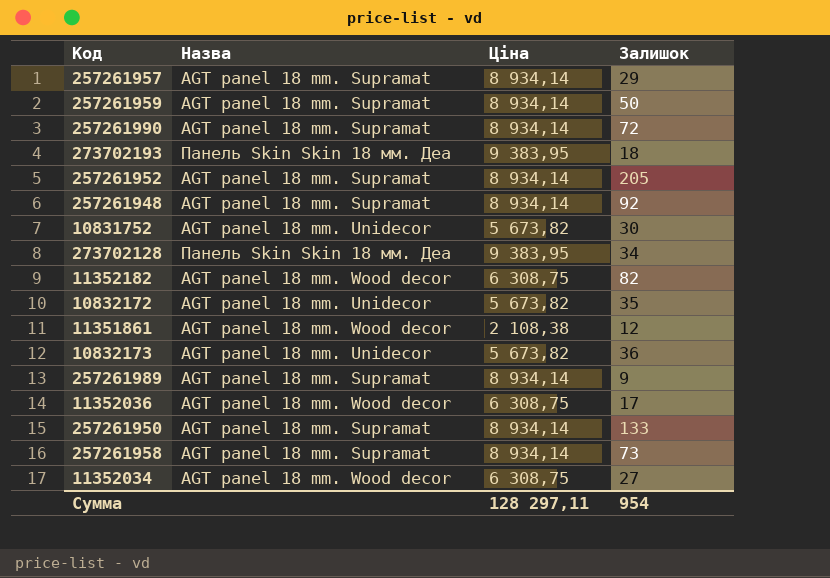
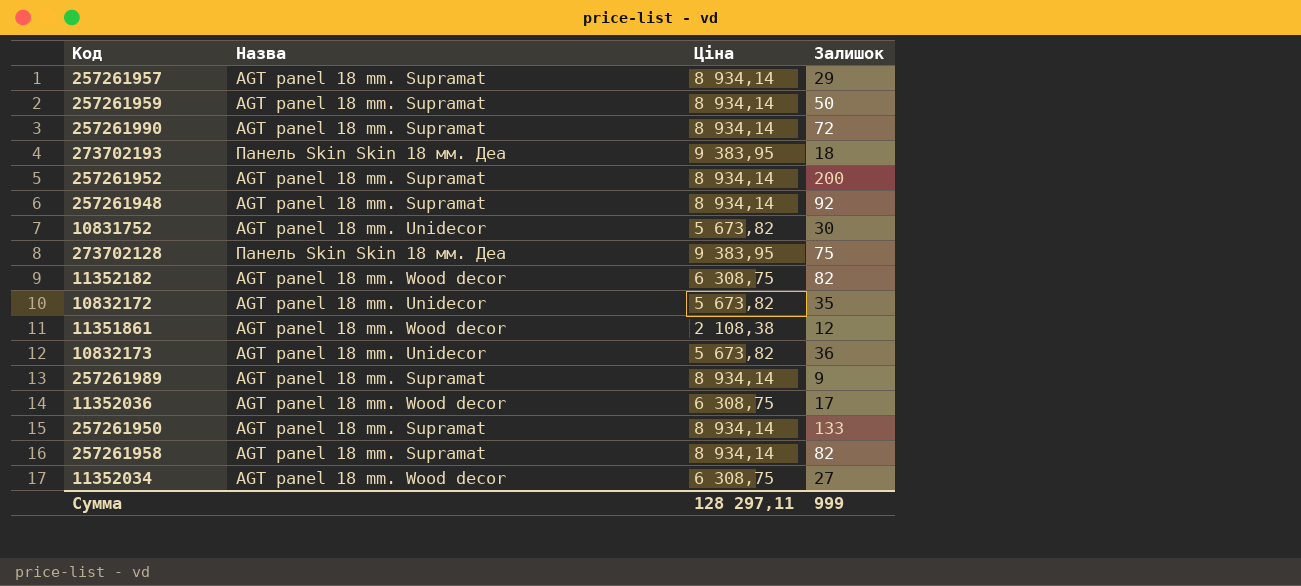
257261952 | Залишок: 205 -> 200
273702128 | Залишок: 34 -> 75
257261958 | Залишок: 73 -> 82
Сумма | Залишок: 954 -> 999

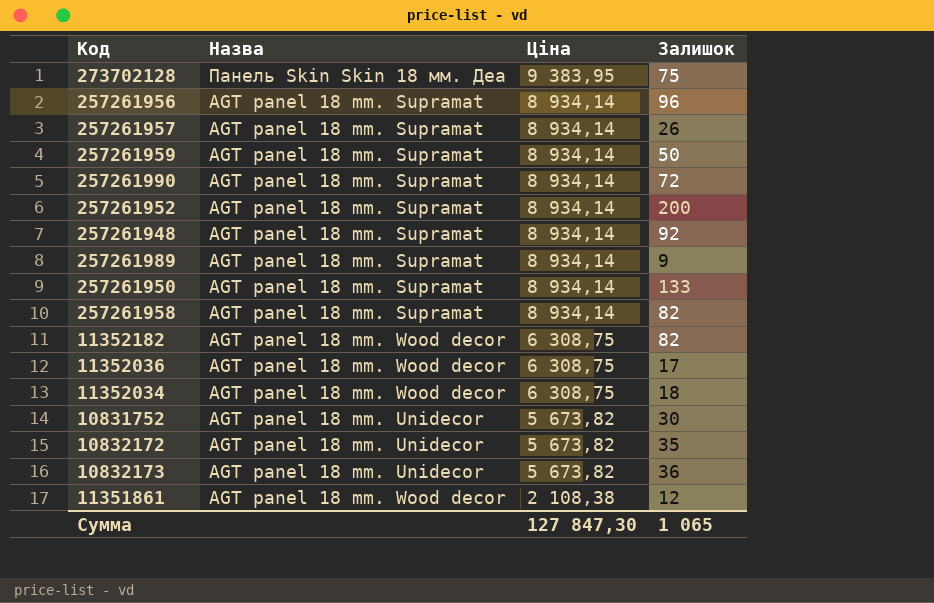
row order: none -> Ціна descending
row 273702193: Панель Skin Skin 18 мм. Деа | 9 383,95 | 18 -> none
row 257261956: none -> AGT panel 18 mm. Supramat | 8 934,14 | 96
257261957 | Залишок: 29 -> 26
11352034 | Залишок: 27 -> 18
Сумма | Ціна: 128 297,11 -> 127 847,30
Сумма | Залишок: 999 -> 1 065

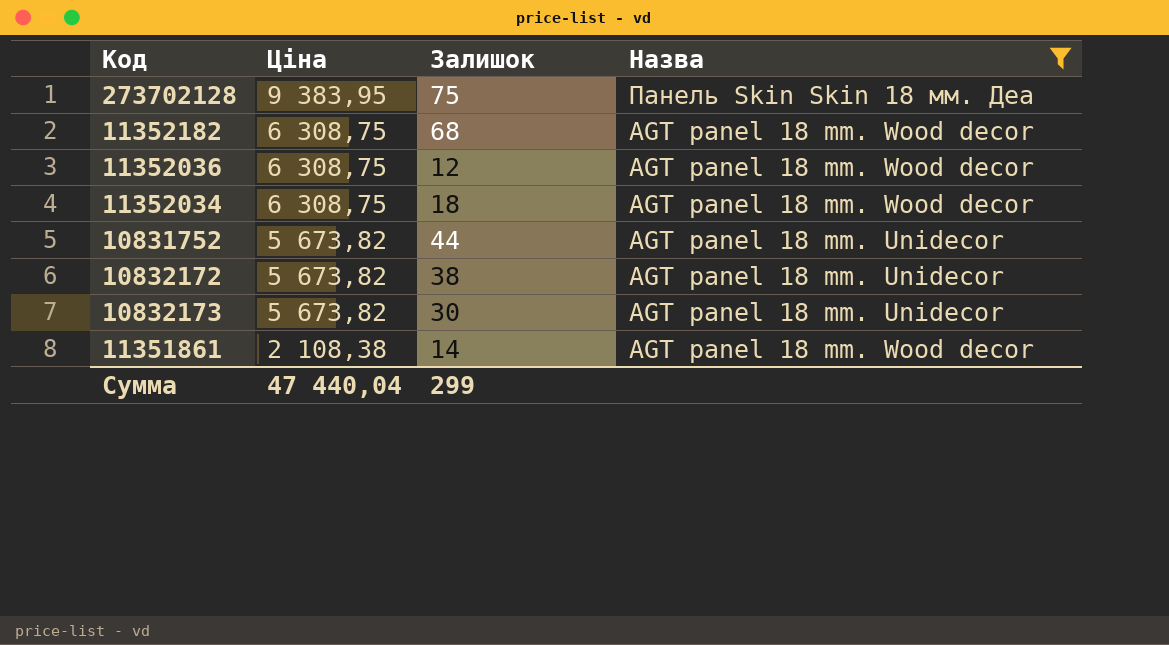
filter: none -> Назва != AGT panel 18 mm. Supramat
column Назва | position: 2 -> 4
11352182 | Залишок: 82 -> 68
11352036 | Залишок: 17 -> 12
10831752 | Залишок: 30 -> 44
10832172 | Залишок: 35 -> 38
10832173 | Залишок: 36 -> 30
11351861 | Залишок: 12 -> 14
Сумма | Ціна: 127 847,30 -> 47 440,04
Сумма | Залишок: 1 065 -> 299

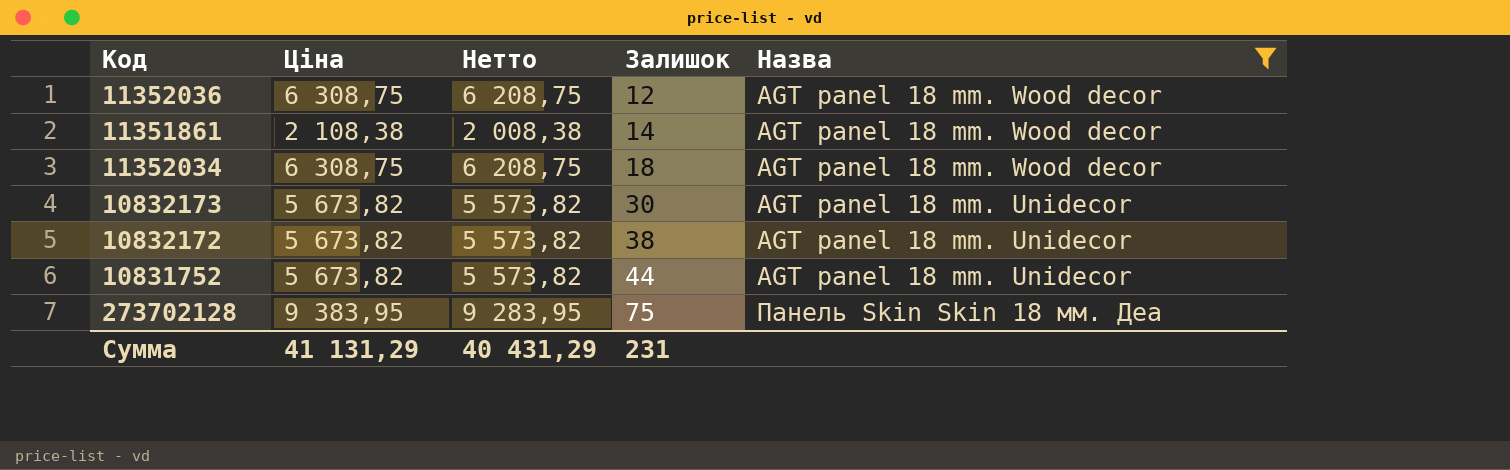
row order: Ціна descending -> Залишок ascending
column Нетто | formula: none -> [Ціна] - 100
row 11352182: 6 308,75 | 68 | AGT panel 18 mm. Wood decor -> none
Сумма | Ціна: 47 440,04 -> 41 131,29
Сумма | Залишок: 299 -> 231

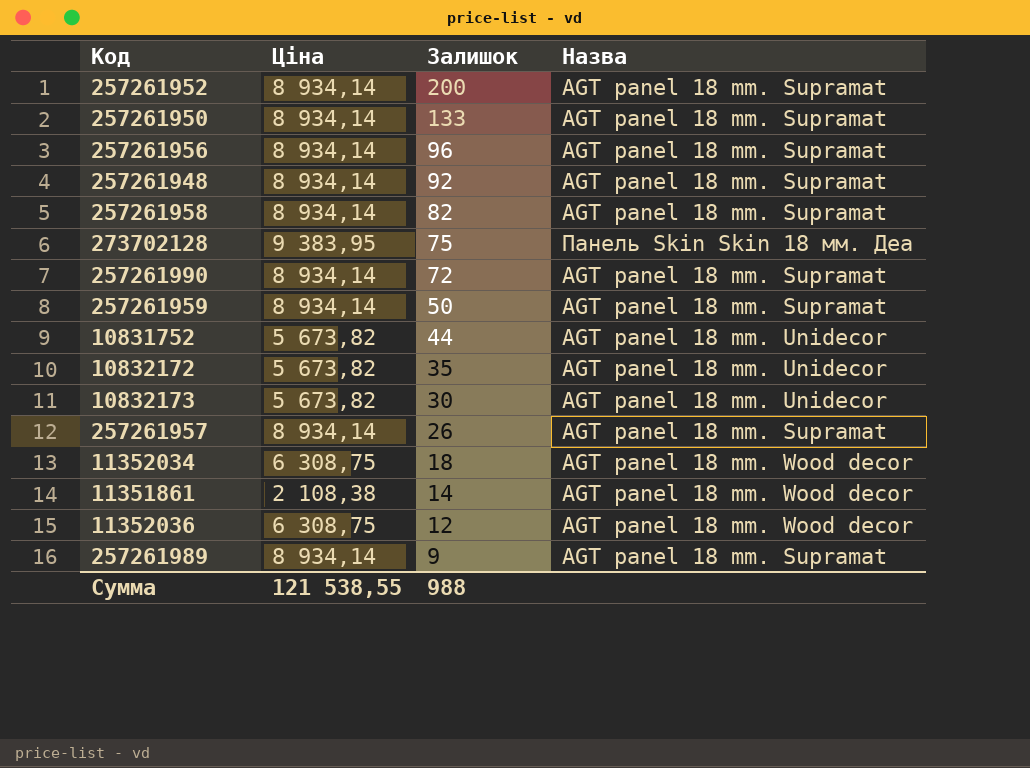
filter: Назва != AGT panel 18 mm. Supramat -> none
row order: Залишок ascending -> Залишок descending
column Нетто | formula: [Ціна] - 100 -> none
10832172 | Залишок: 38 -> 35
Сумма | Ціна: 41 131,29 -> 121 538,55
Сумма | Залишок: 231 -> 988

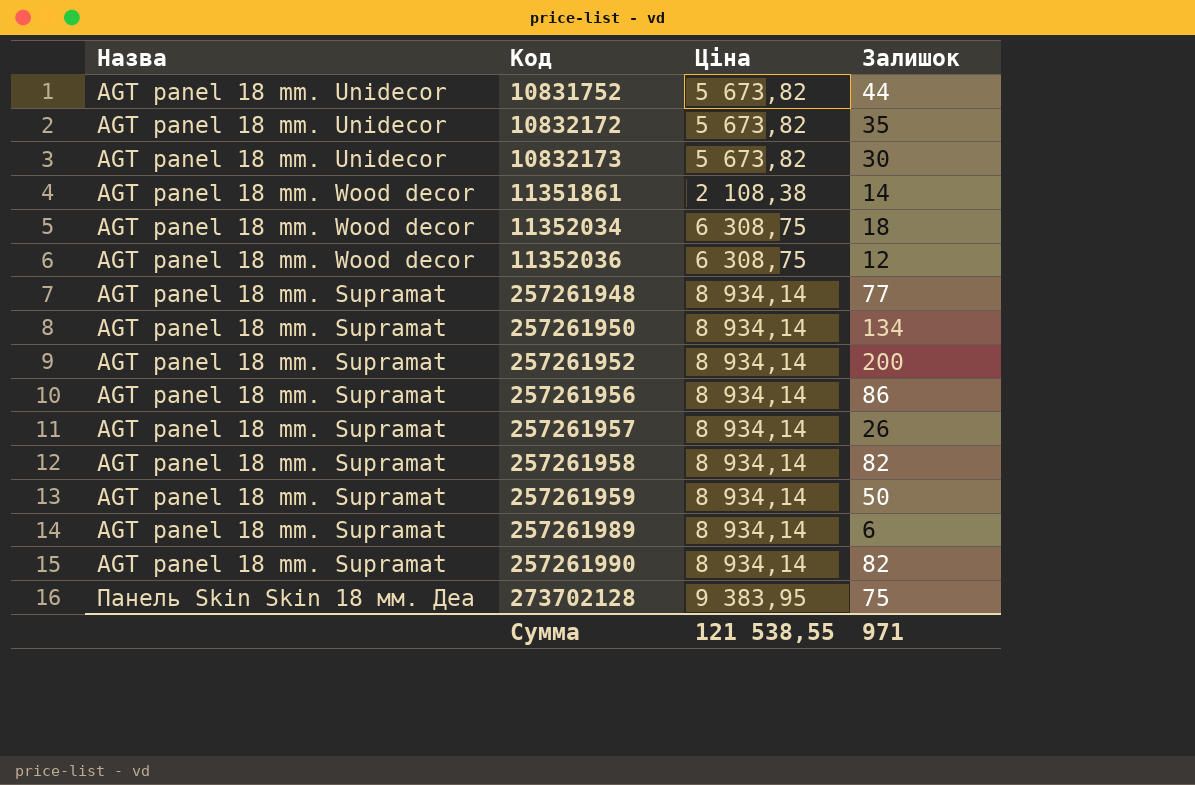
row order: Залишок descending -> Код ascending
column Назва | position: 4 -> 1
257261948 | Залишок: 92 -> 77
257261950 | Залишок: 133 -> 134
257261956 | Залишок: 96 -> 86
257261989 | Залишок: 9 -> 6
257261990 | Залишок: 72 -> 82
Сумма | Залишок: 988 -> 971

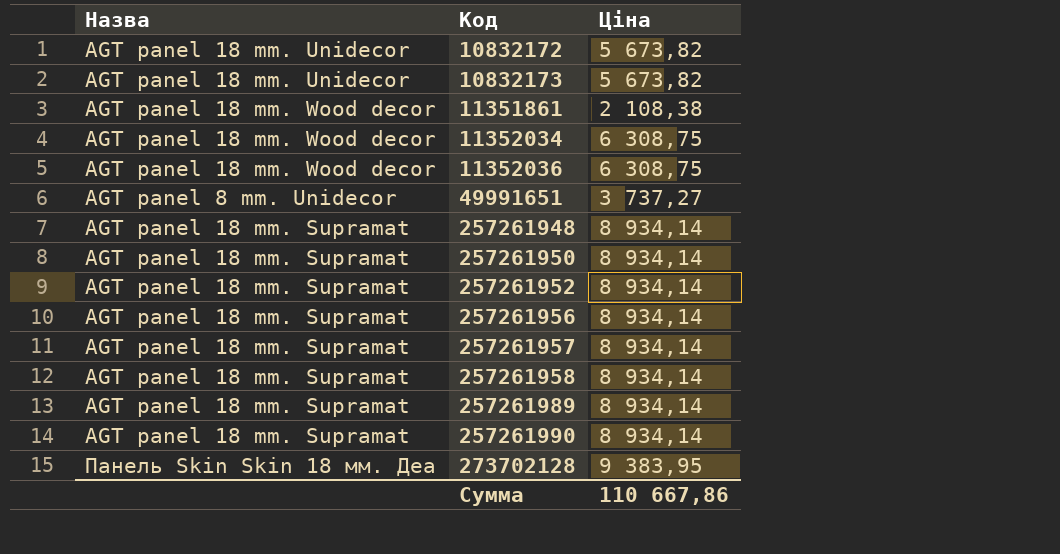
column Залишок | position: 4 -> none
row 10831752: AGT panel 18 mm. Unidecor | 5 673,82 | 44 -> none
row 257261959: AGT panel 18 mm. Supramat | 8 934,14 | 50 -> none
row 49991651: none -> AGT panel 8 mm. Unidecor | 3 737,27
Сумма | Ціна: 121 538,55 -> 110 667,86

